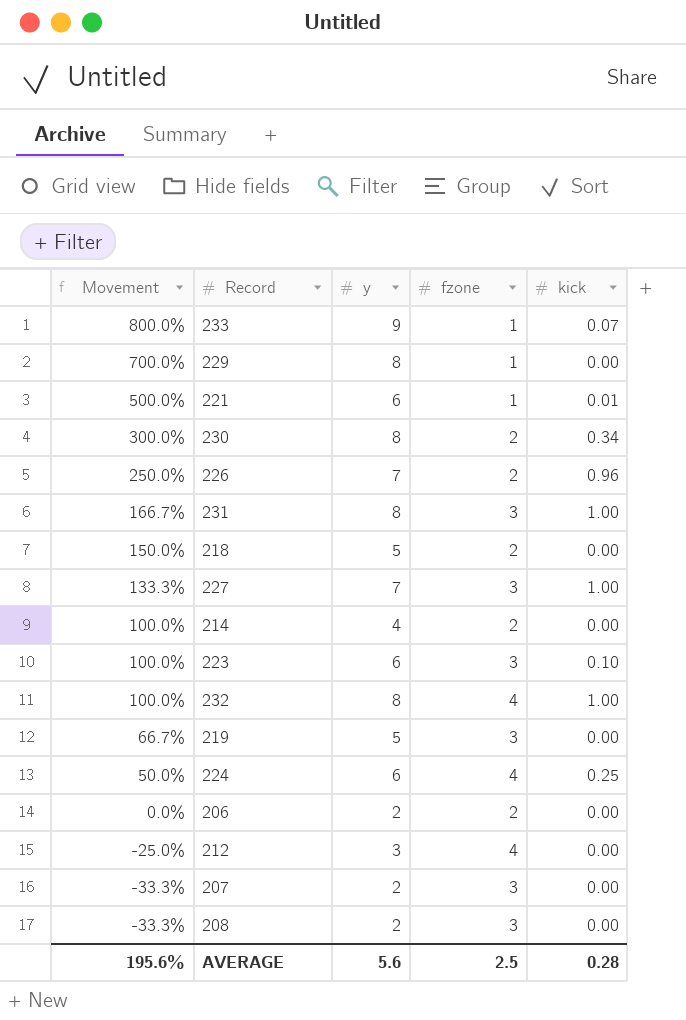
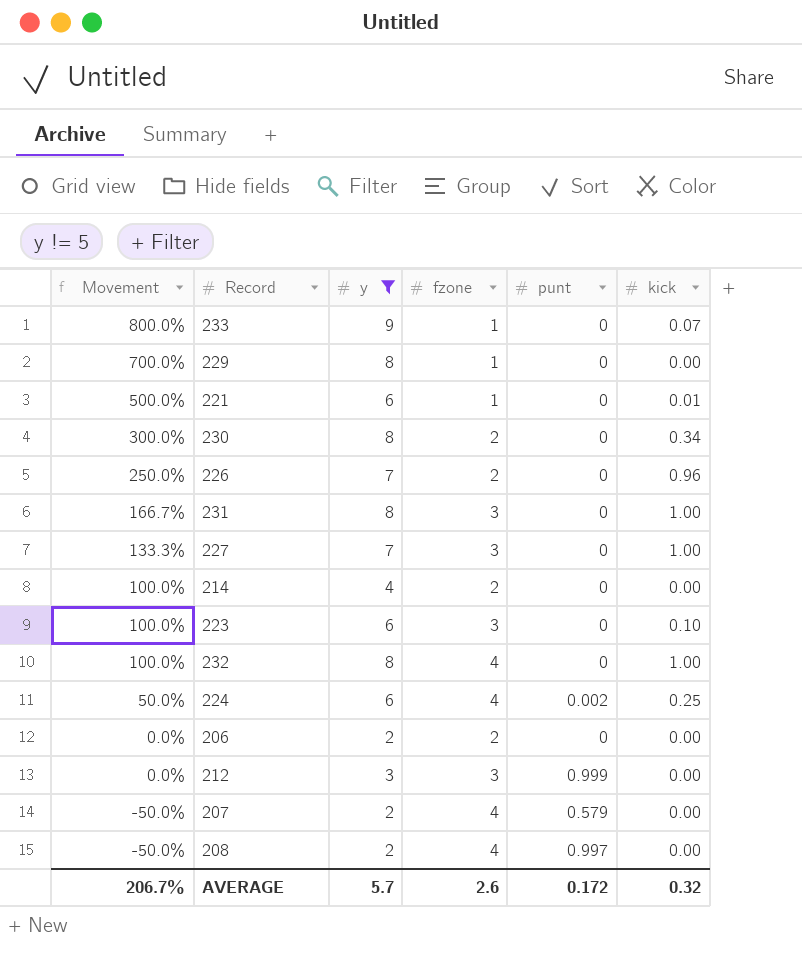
filter: none -> y != 5
column punt | position: none -> 5
212 | Movement: -25.0% -> 0.0%
212 | fzone: 4 -> 3
207 | Movement: -33.3% -> -50.0%
207 | fzone: 3 -> 4
208 | Movement: -33.3% -> -50.0%
208 | fzone: 3 -> 4
AVERAGE | Movement: 195.6% -> 206.7%
AVERAGE | y: 5.6 -> 5.7
AVERAGE | fzone: 2.5 -> 2.6
AVERAGE | kick: 0.28 -> 0.32

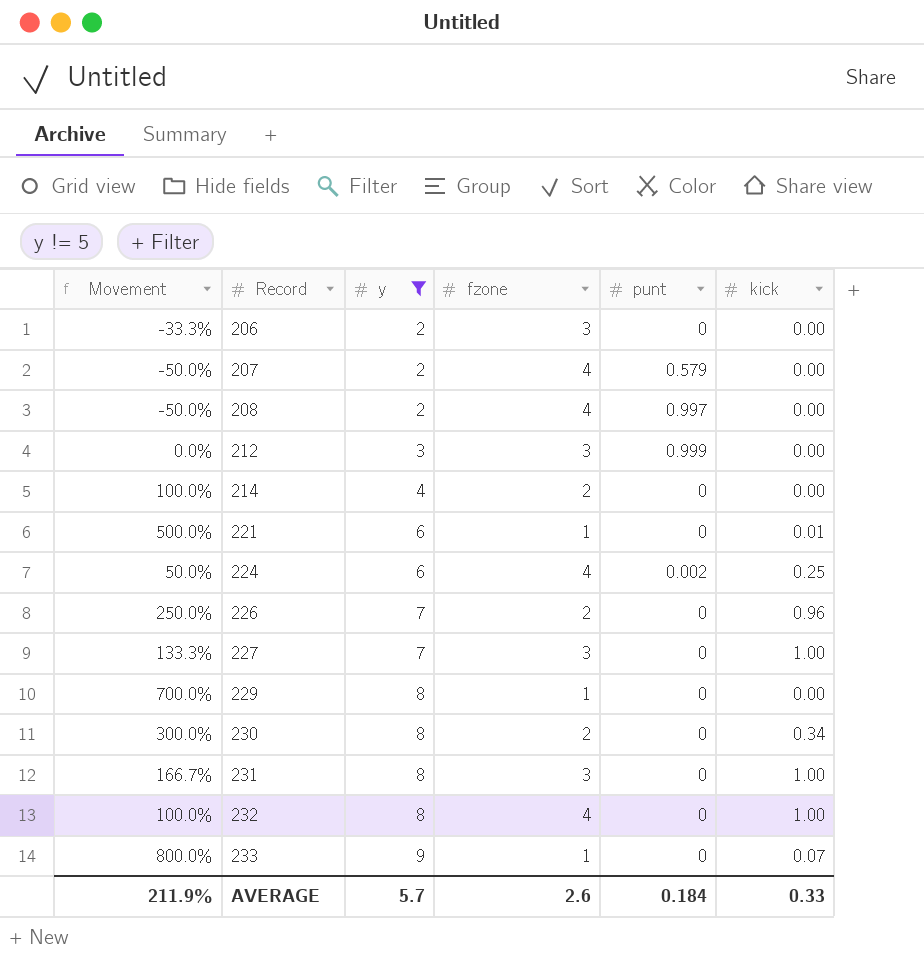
row order: Movement descending -> Record ascending
row 223: 100.0% | 6 | 3 | 0 | 0.10 -> none
206 | Movement: 0.0% -> -33.3%
206 | fzone: 2 -> 3
AVERAGE | Movement: 206.7% -> 211.9%
AVERAGE | punt: 0.172 -> 0.184
AVERAGE | kick: 0.32 -> 0.33

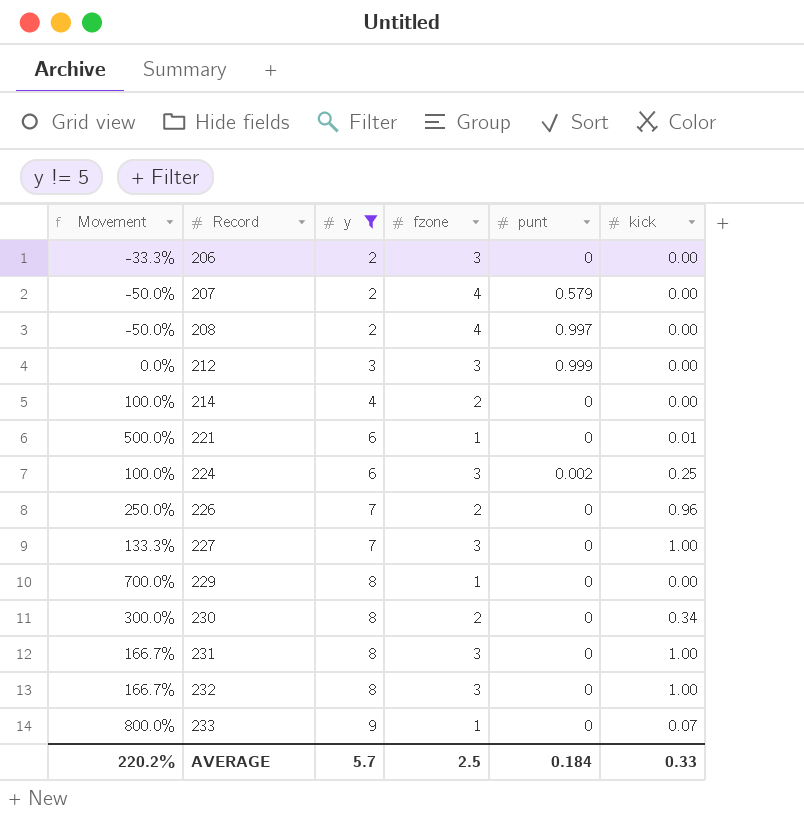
224 | Movement: 50.0% -> 100.0%
224 | fzone: 4 -> 3
232 | Movement: 100.0% -> 166.7%
232 | fzone: 4 -> 3
AVERAGE | Movement: 211.9% -> 220.2%
AVERAGE | fzone: 2.6 -> 2.5

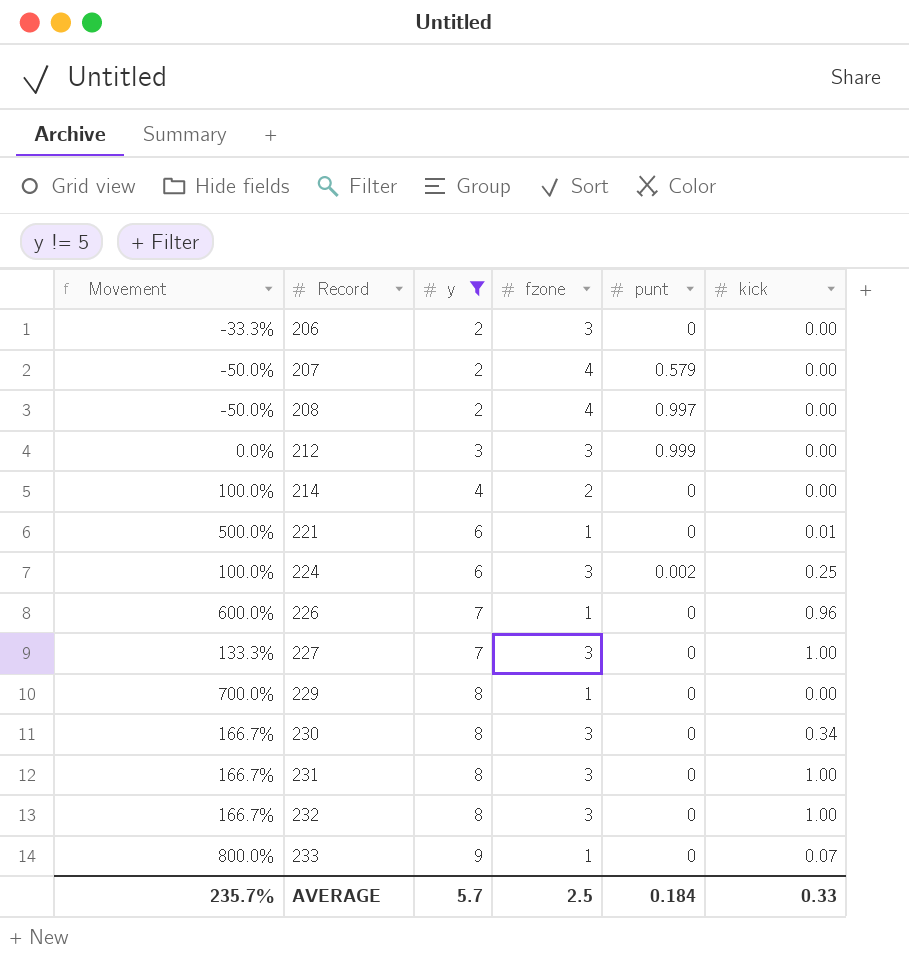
226 | Movement: 250.0% -> 600.0%
226 | fzone: 2 -> 1
230 | Movement: 300.0% -> 166.7%
230 | fzone: 2 -> 3
AVERAGE | Movement: 220.2% -> 235.7%

